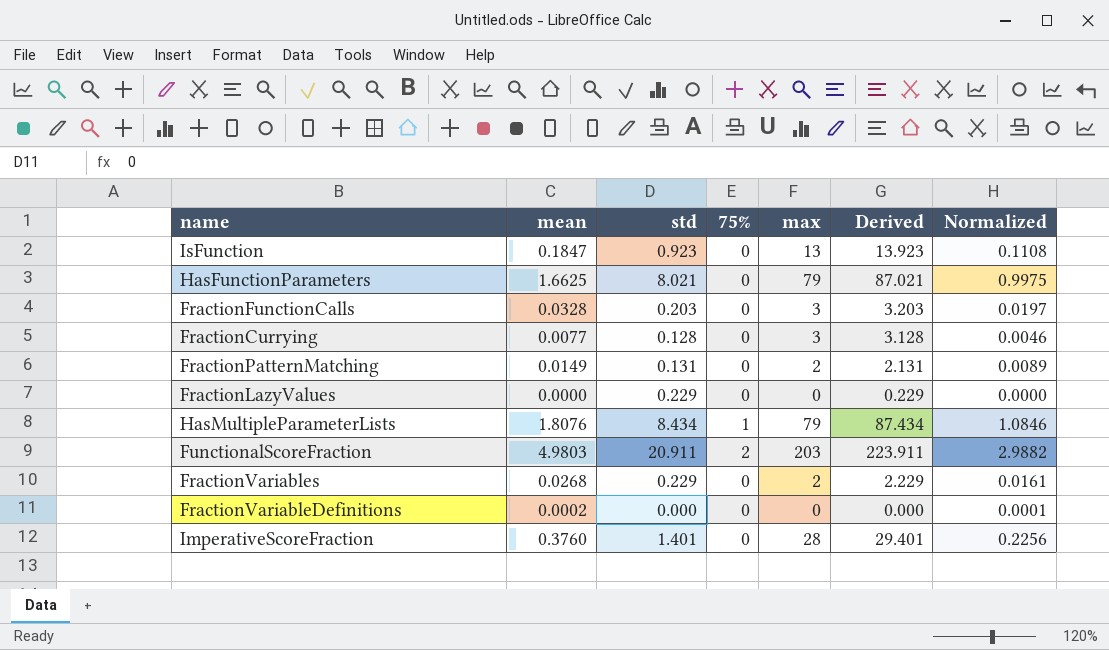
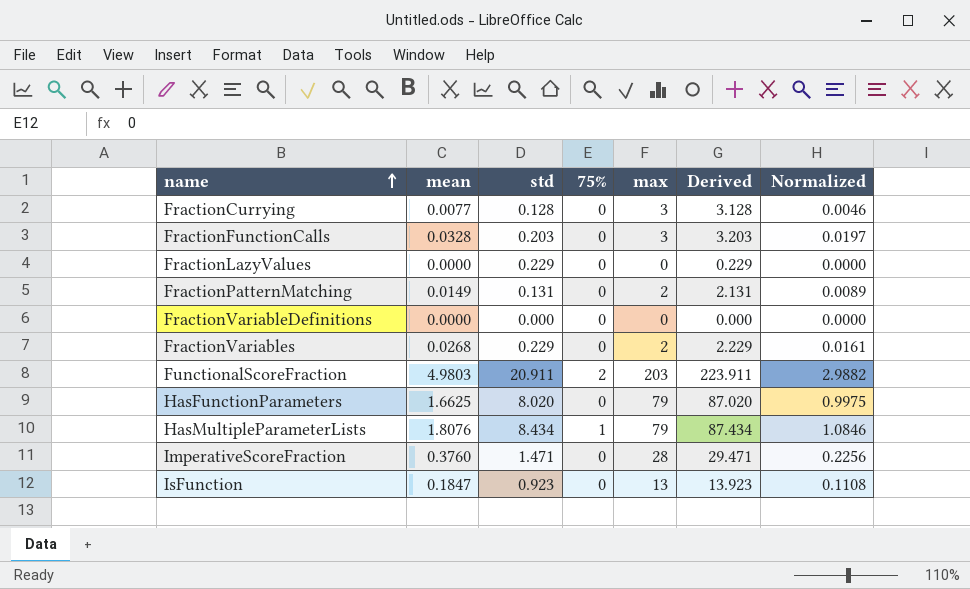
row order: none -> name ascending
FractionVariableDefinitions | mean: 0.0002 -> 0.0000
FractionVariableDefinitions | Normalized: 0.0001 -> 0.0000
HasFunctionParameters | std: 8.021 -> 8.020
HasFunctionParameters | Derived: 87.021 -> 87.020
ImperativeScoreFraction | std: 1.401 -> 1.471
ImperativeScoreFraction | Derived: 29.401 -> 29.471

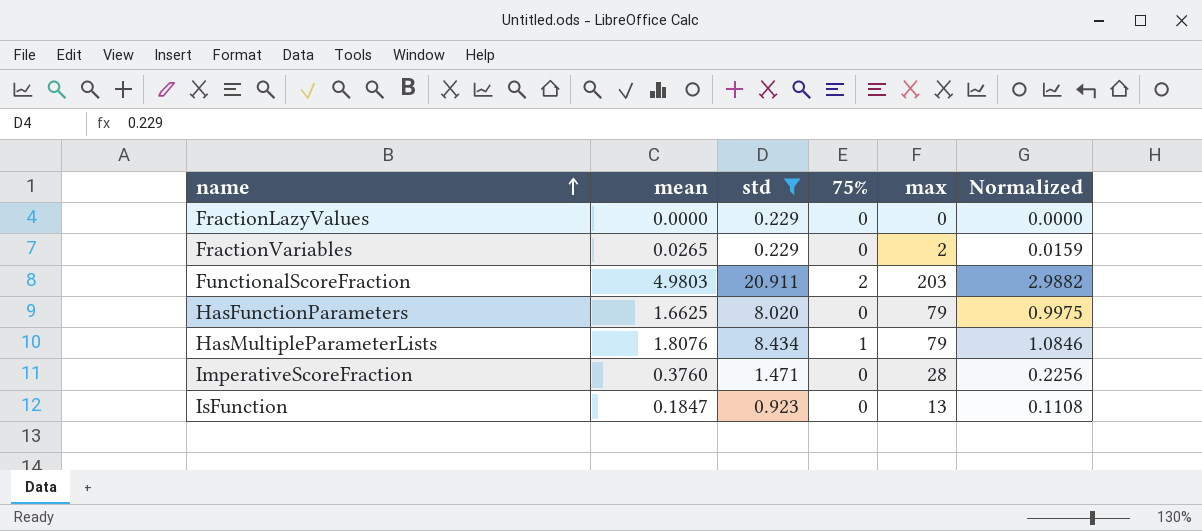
filter: none -> std >= 0.229
column Derived | formula: [std] + [max] -> none
FractionVariables | mean: 0.0268 -> 0.0265
FractionVariables | Normalized: 0.0161 -> 0.0159

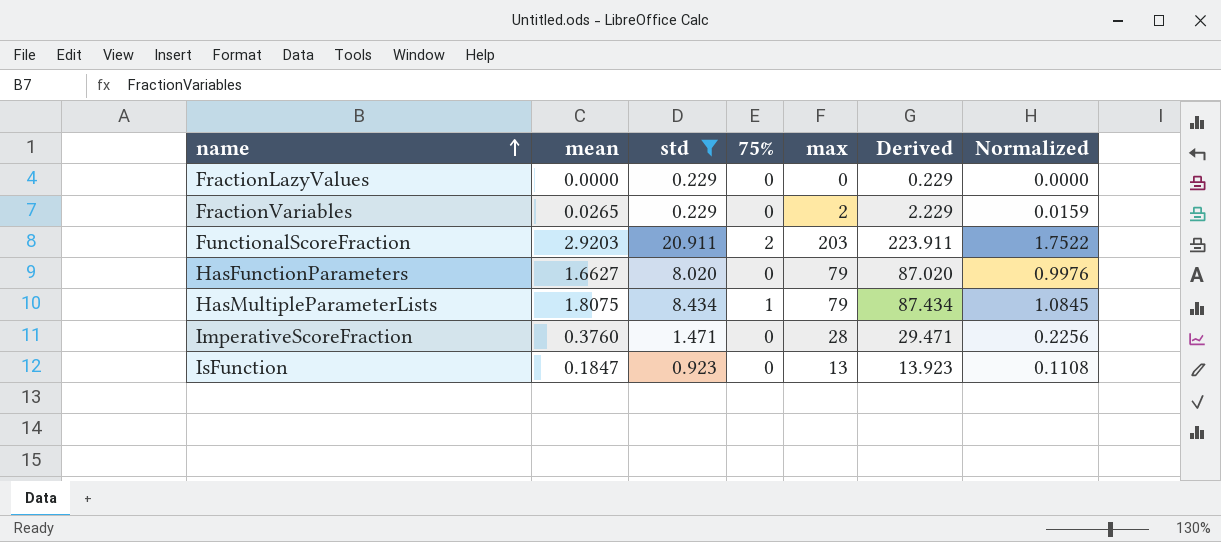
column Derived | formula: none -> [std] + [max]
FunctionalScoreFraction | mean: 4.9803 -> 2.9203
FunctionalScoreFraction | Normalized: 2.9882 -> 1.7522
HasFunctionParameters | mean: 1.6625 -> 1.6627
HasFunctionParameters | Normalized: 0.9975 -> 0.9976
HasMultipleParameterLists | mean: 1.8076 -> 1.8075
HasMultipleParameterLists | Normalized: 1.0846 -> 1.0845

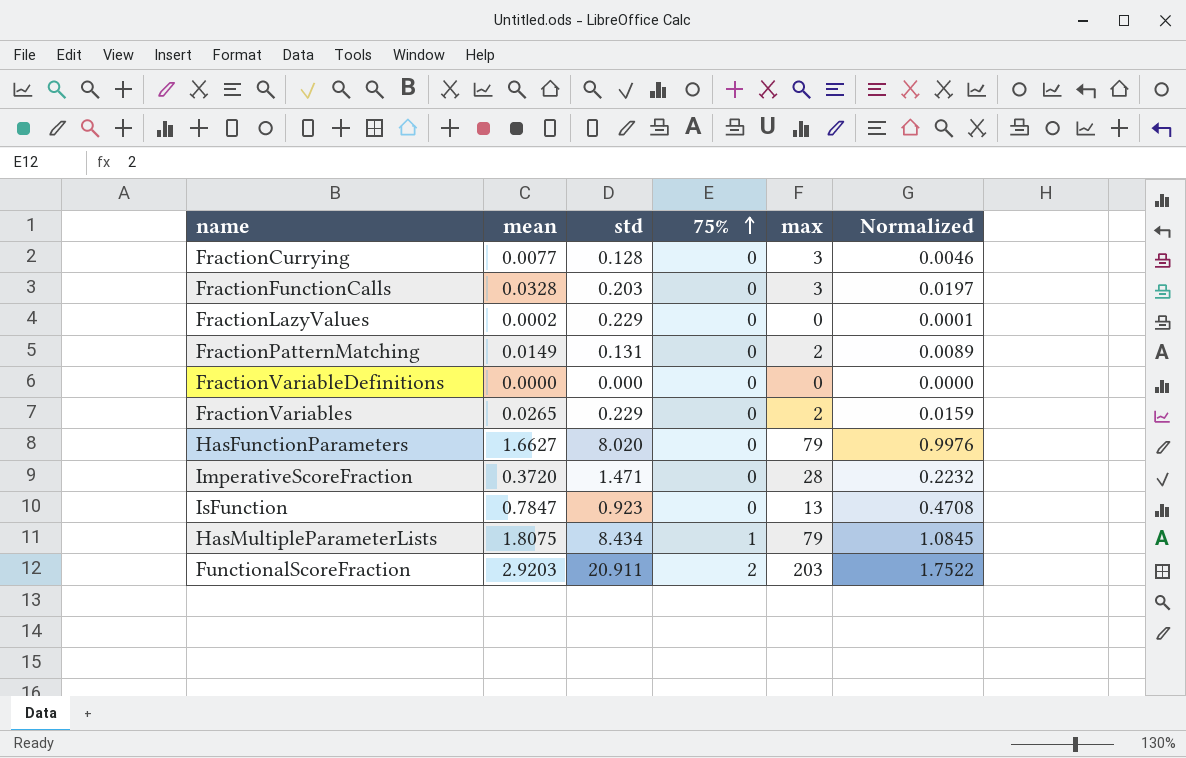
filter: std >= 0.229 -> none
row order: name ascending -> 75% ascending
column Derived | formula: [std] + [max] -> none
FractionLazyValues | mean: 0.0000 -> 0.0002
FractionLazyValues | Normalized: 0.0000 -> 0.0001
ImperativeScoreFraction | mean: 0.3760 -> 0.3720
ImperativeScoreFraction | Normalized: 0.2256 -> 0.2232
IsFunction | mean: 0.1847 -> 0.7847
IsFunction | Normalized: 0.1108 -> 0.4708

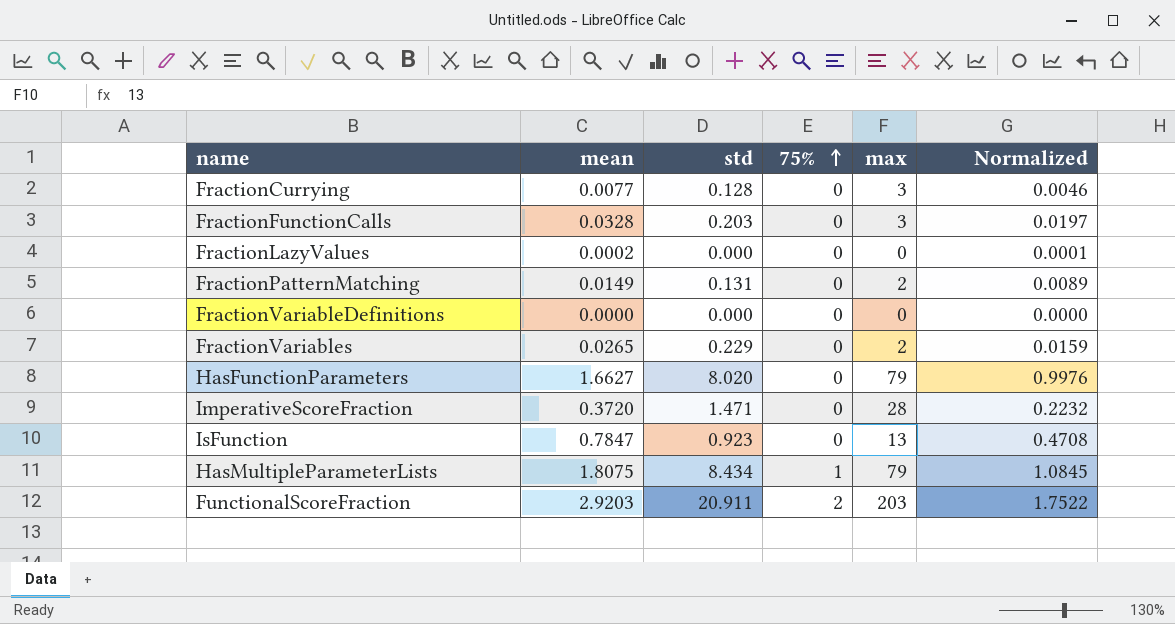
FractionLazyValues | std: 0.229 -> 0.000

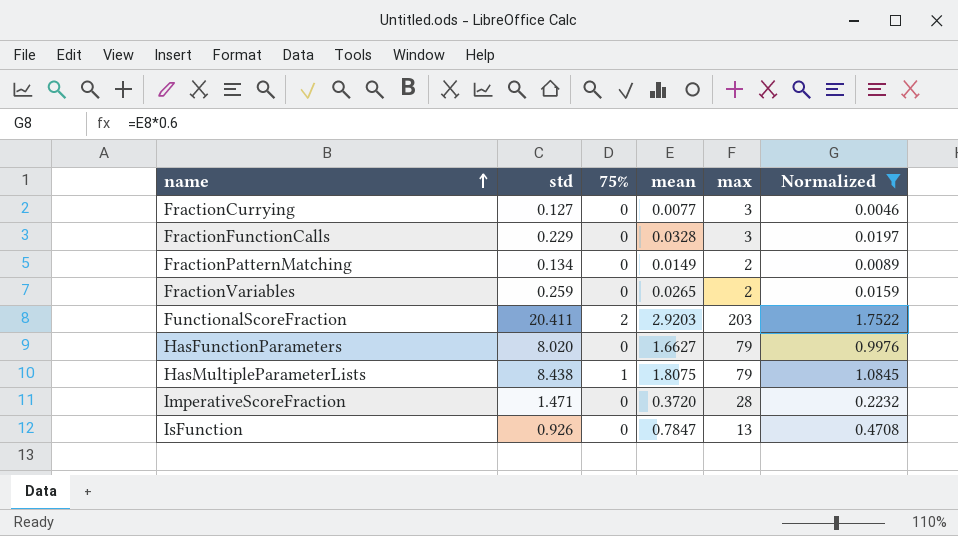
filter: none -> Normalized >= 0.0046
row order: 75% ascending -> name ascending
column mean | position: 2 -> 4
FractionCurrying | std: 0.128 -> 0.127
FractionFunctionCalls | std: 0.203 -> 0.229
FractionPatternMatching | std: 0.131 -> 0.134
FractionVariables | std: 0.229 -> 0.259
FunctionalScoreFraction | std: 20.911 -> 20.411
HasMultipleParameterLists | std: 8.434 -> 8.438
IsFunction | std: 0.923 -> 0.926

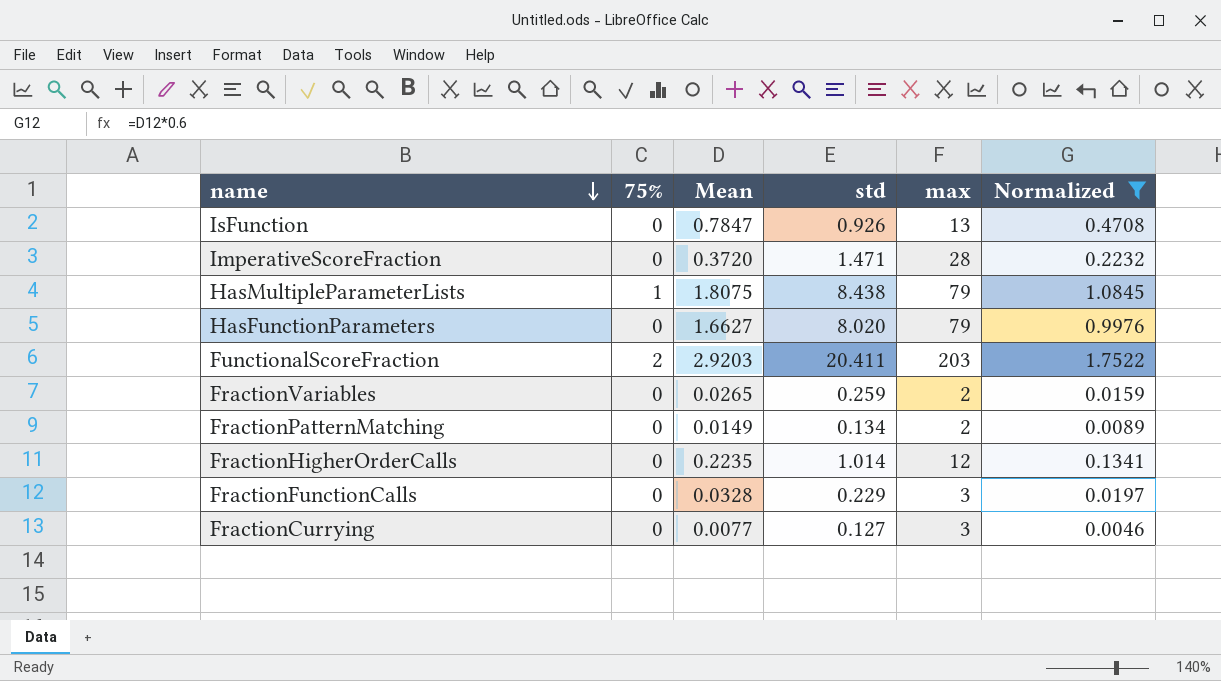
row order: name ascending -> name descending
column name: mean -> Mean
column std | position: 2 -> 4
row FractionHigherOrderCalls: none -> 0 | 0.2235 | 1.014 | 12 | 0.1341

